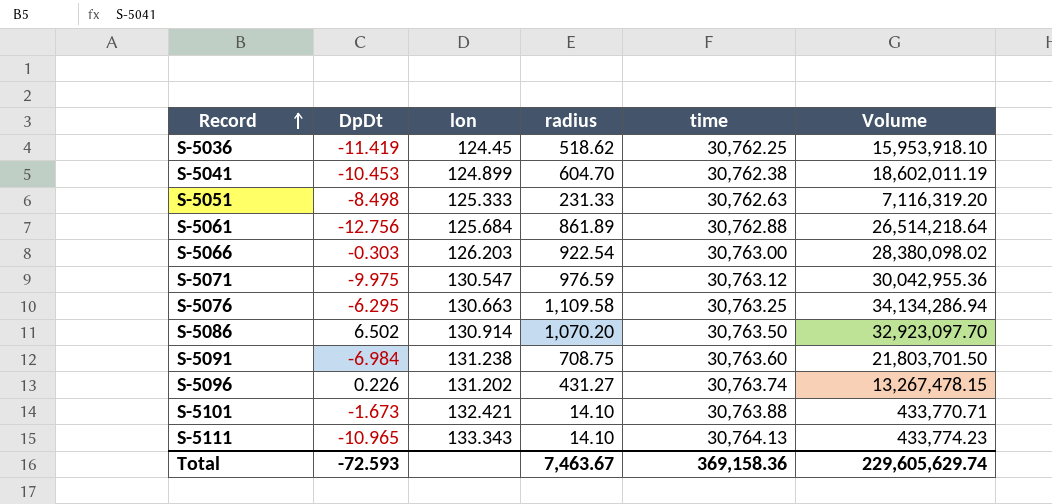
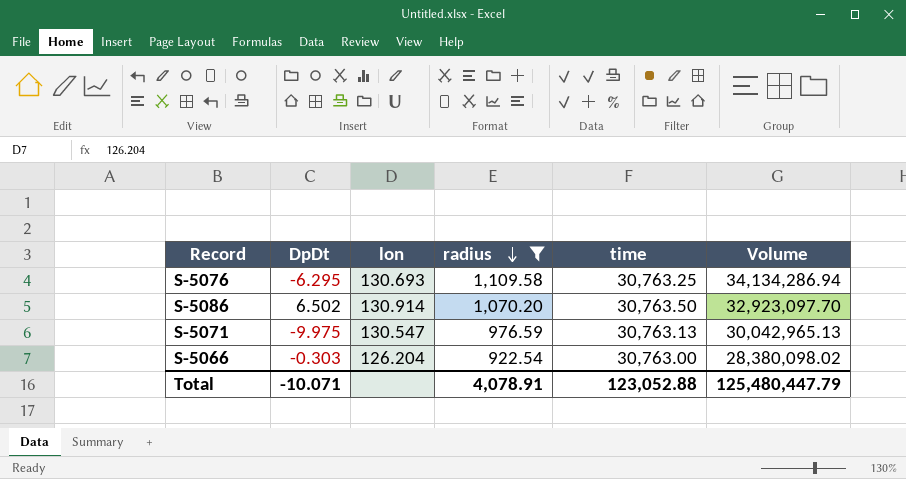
filter: none -> radius >= 922.54
row order: Record ascending -> radius descending
S-5076 | lon: 130.663 -> 130.693
S-5071 | time: 30,763.12 -> 30,763.13
S-5071 | Volume: 30,042,955.36 -> 30,042,965.13
S-5066 | lon: 126.203 -> 126.204
Total | DpDt: -72.593 -> -10.071
Total | radius: 7,463.67 -> 4,078.91
Total | time: 369,158.36 -> 123,052.88
Total | Volume: 229,605,629.74 -> 125,480,447.79

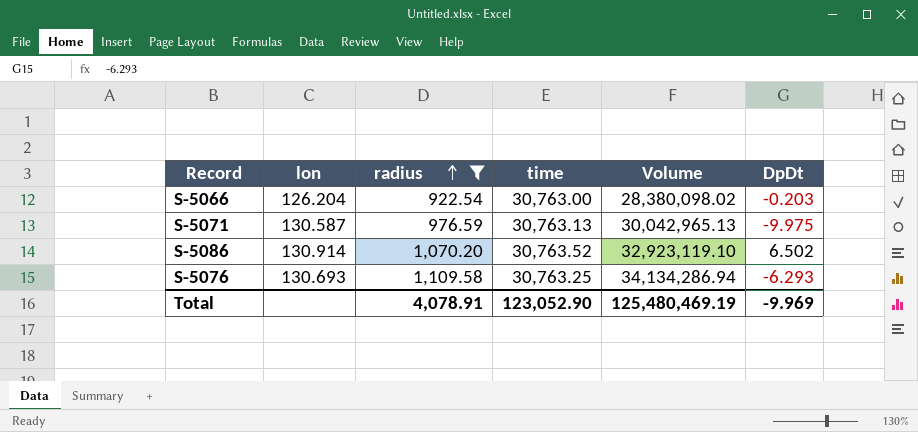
row order: radius descending -> radius ascending
column DpDt | position: 2 -> 6
S-5066 | DpDt: -0.303 -> -0.203
S-5071 | lon: 130.547 -> 130.587
S-5086 | time: 30,763.50 -> 30,763.52
S-5086 | Volume: 32,923,097.70 -> 32,923,119.10
S-5076 | DpDt: -6.295 -> -6.293
Total | time: 123,052.88 -> 123,052.90
Total | Volume: 125,480,447.79 -> 125,480,469.19
Total | DpDt: -10.071 -> -9.969

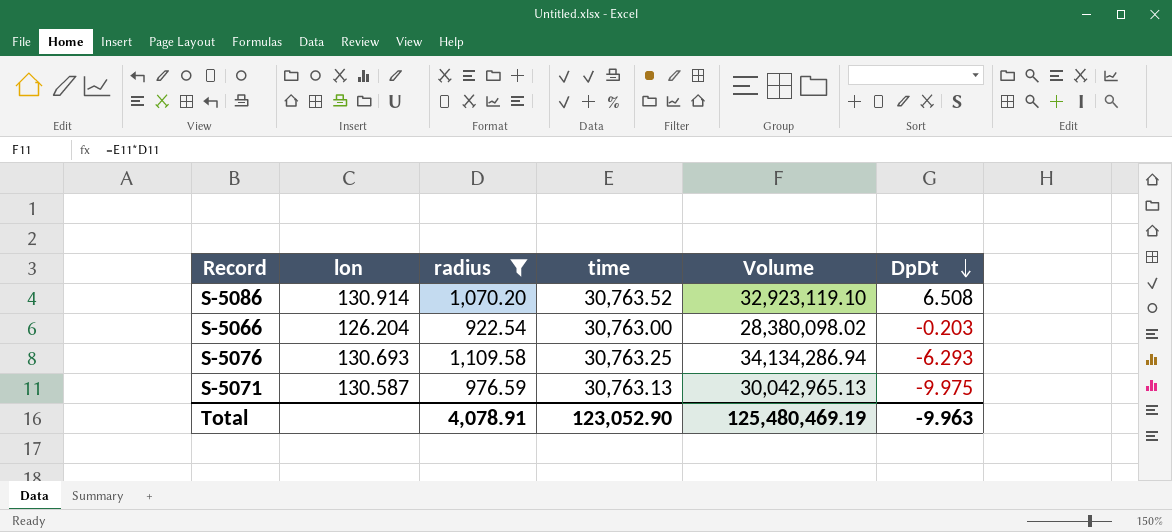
row order: radius ascending -> DpDt descending
S-5086 | DpDt: 6.502 -> 6.508
Total | DpDt: -9.969 -> -9.963

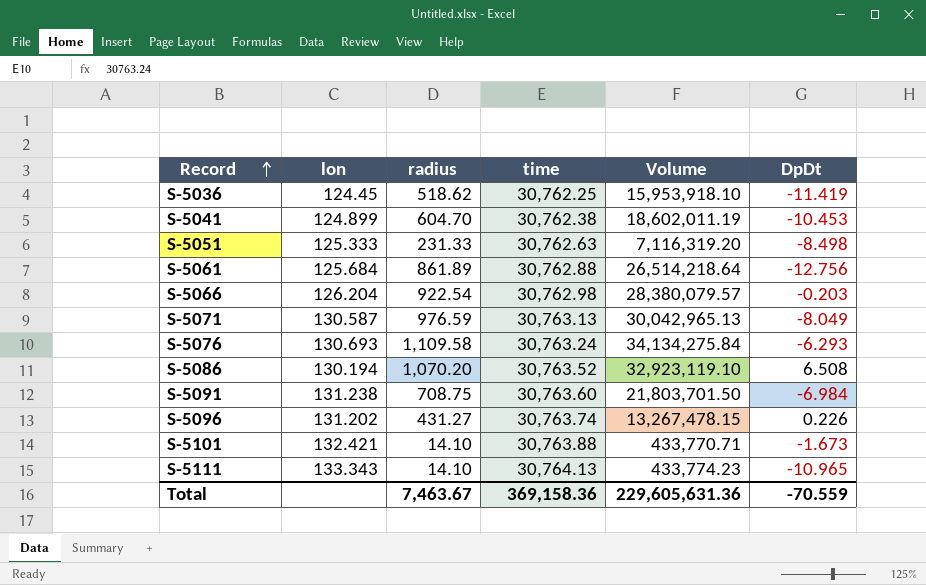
filter: radius >= 922.54 -> none
row order: DpDt descending -> Record ascending
S-5066 | time: 30,763.00 -> 30,762.98
S-5066 | Volume: 28,380,098.02 -> 28,380,079.57
S-5071 | DpDt: -9.975 -> -8.049
S-5076 | time: 30,763.25 -> 30,763.24
S-5076 | Volume: 34,134,286.94 -> 34,134,275.84
S-5086 | lon: 130.914 -> 130.194
Total | radius: 4,078.91 -> 7,463.67
Total | time: 123,052.90 -> 369,158.36
Total | Volume: 125,480,469.19 -> 229,605,631.36
Total | DpDt: -9.963 -> -70.559

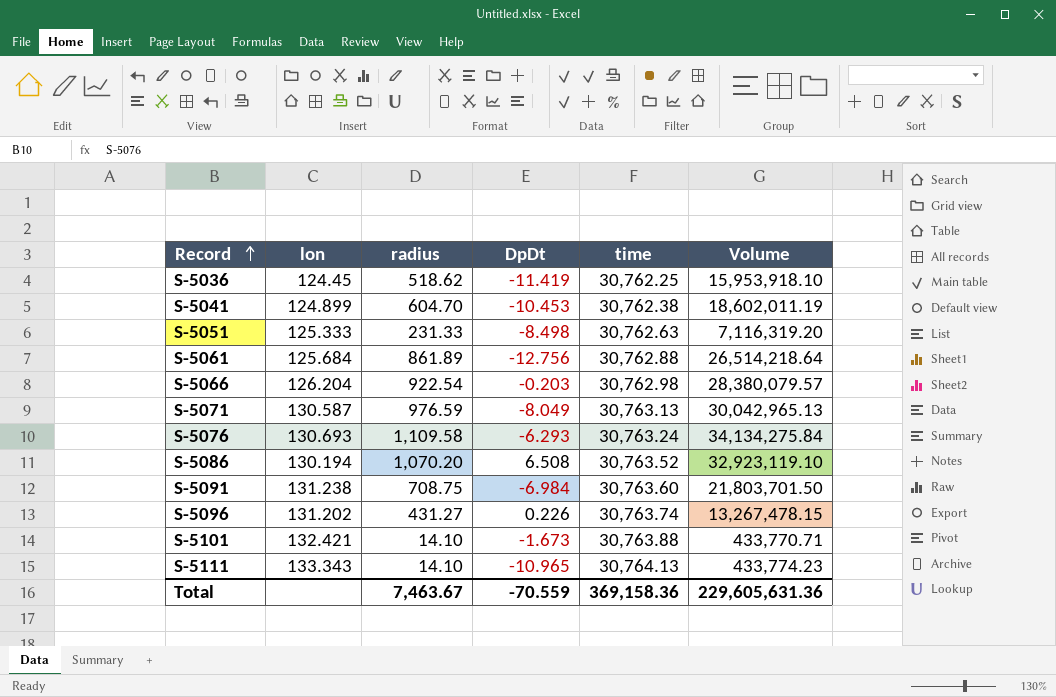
column DpDt | position: 6 -> 4

